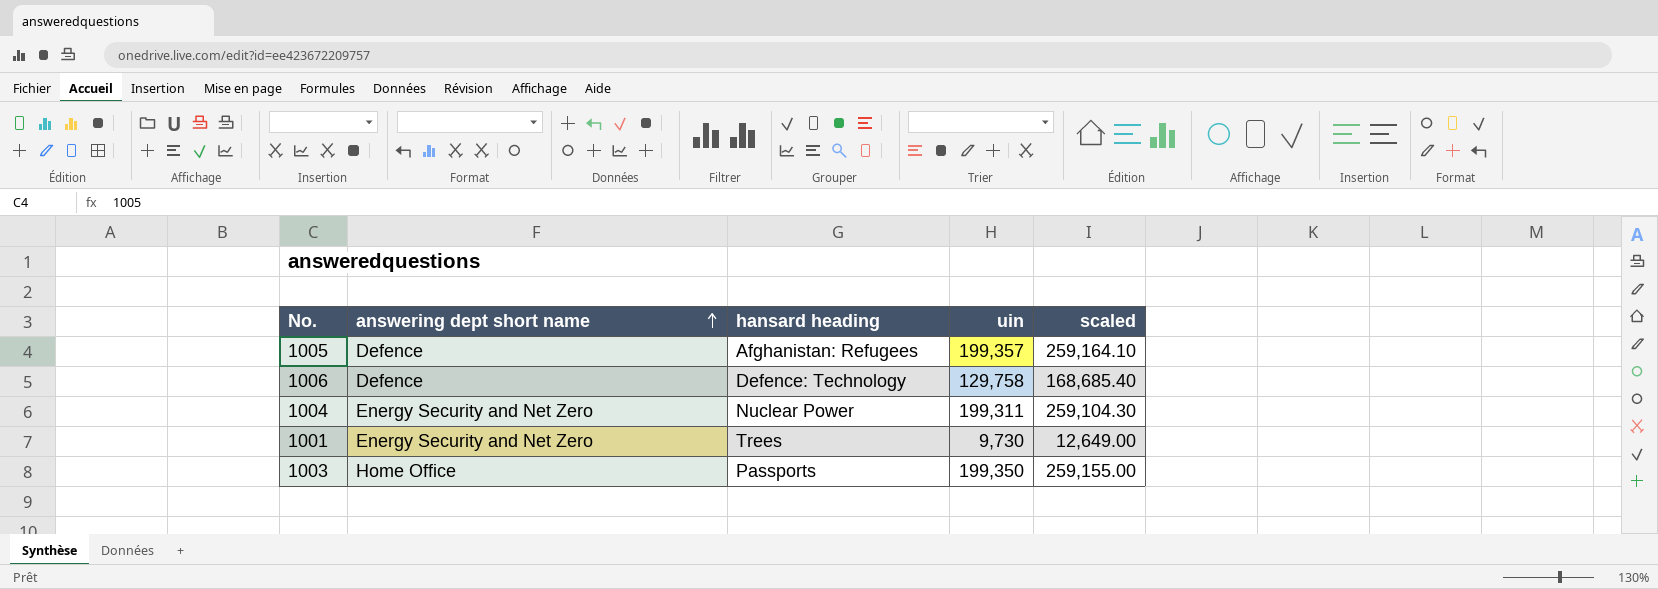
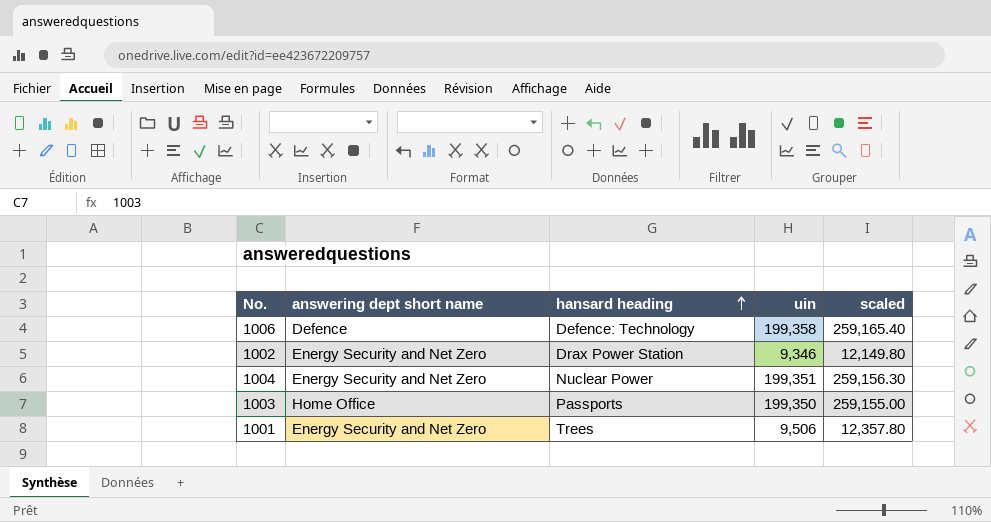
row order: answering dept short name ascending -> hansard heading ascending
row 1005: Defence | Afghanistan: Refugees | 199,357 | 259,164.10 -> none
1006 | uin: 129,758 -> 199,358
1006 | scaled: 168,685.40 -> 259,165.40
row 1002: none -> Energy Security and Net Zero | Drax Power Station | 9,346 | 12,149.80
1004 | uin: 199,311 -> 199,351
1004 | scaled: 259,104.30 -> 259,156.30
1001 | uin: 9,730 -> 9,506
1001 | scaled: 12,649.00 -> 12,357.80

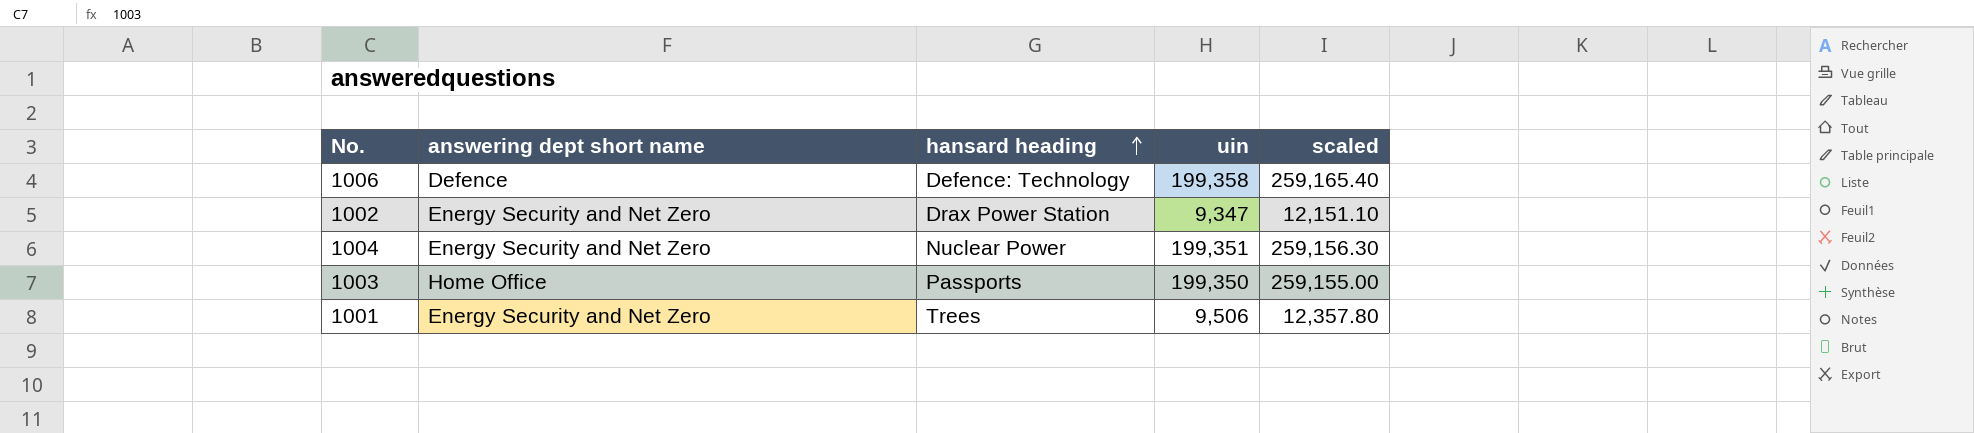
1002 | uin: 9,346 -> 9,347
1002 | scaled: 12,149.80 -> 12,151.10

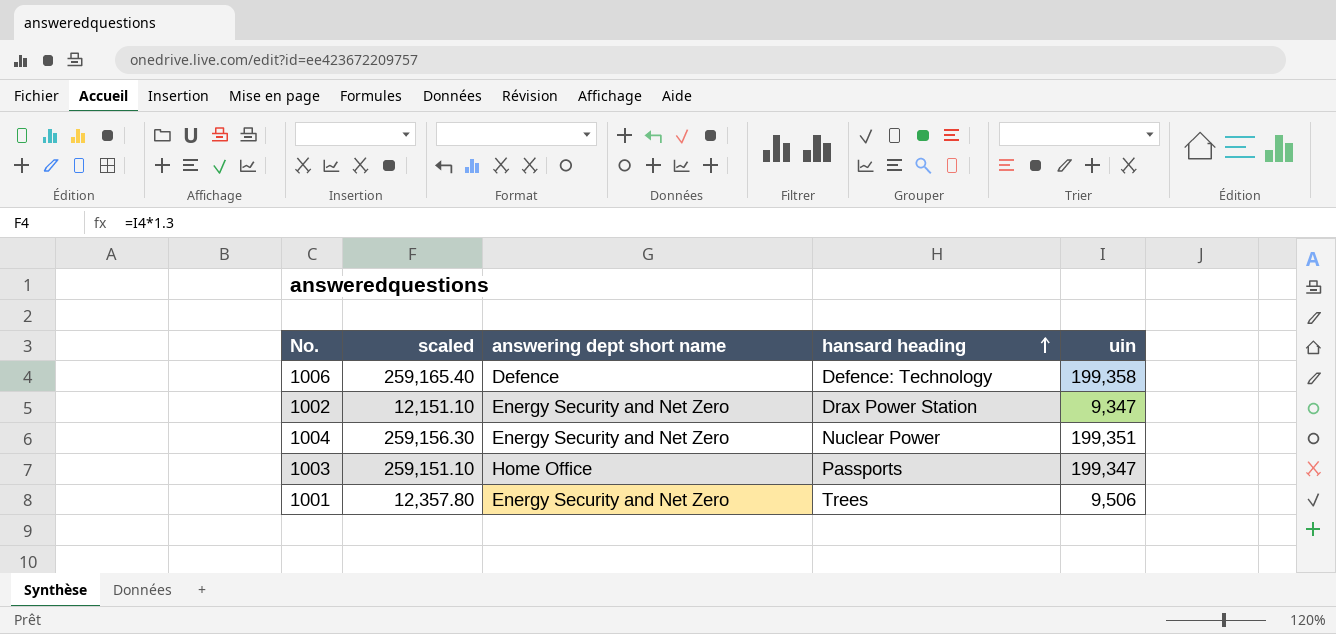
column scaled | position: 5 -> 2
1003 | scaled: 259,155.00 -> 259,151.10
1003 | uin: 199,350 -> 199,347

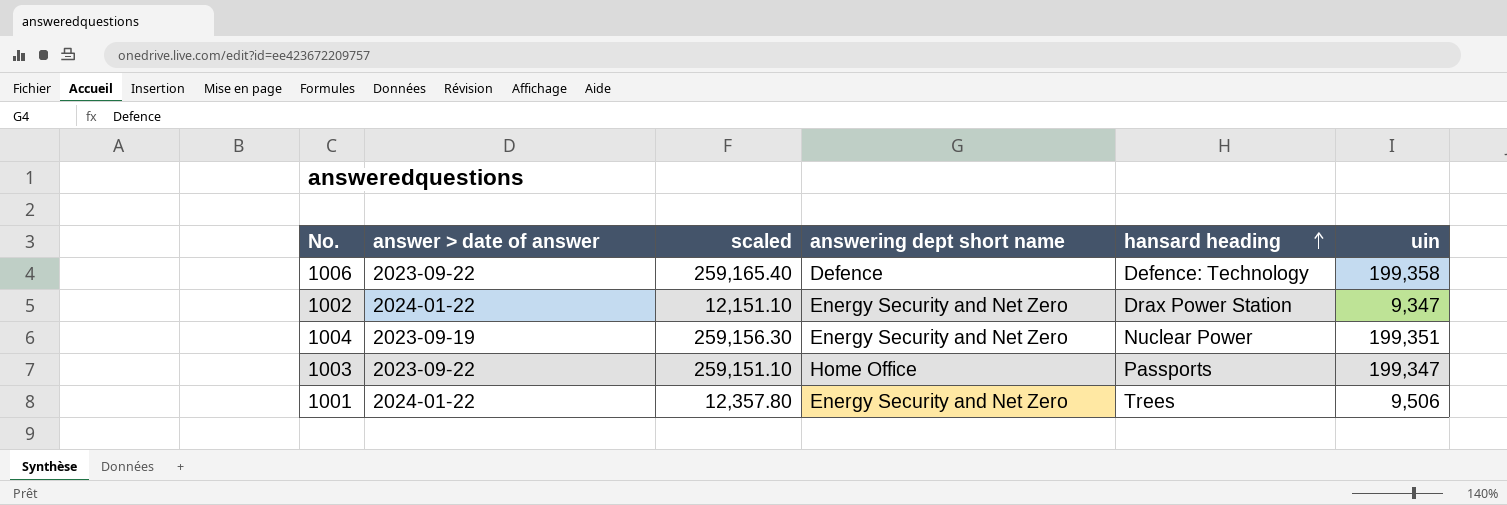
column answer > date of answer | position: none -> 2

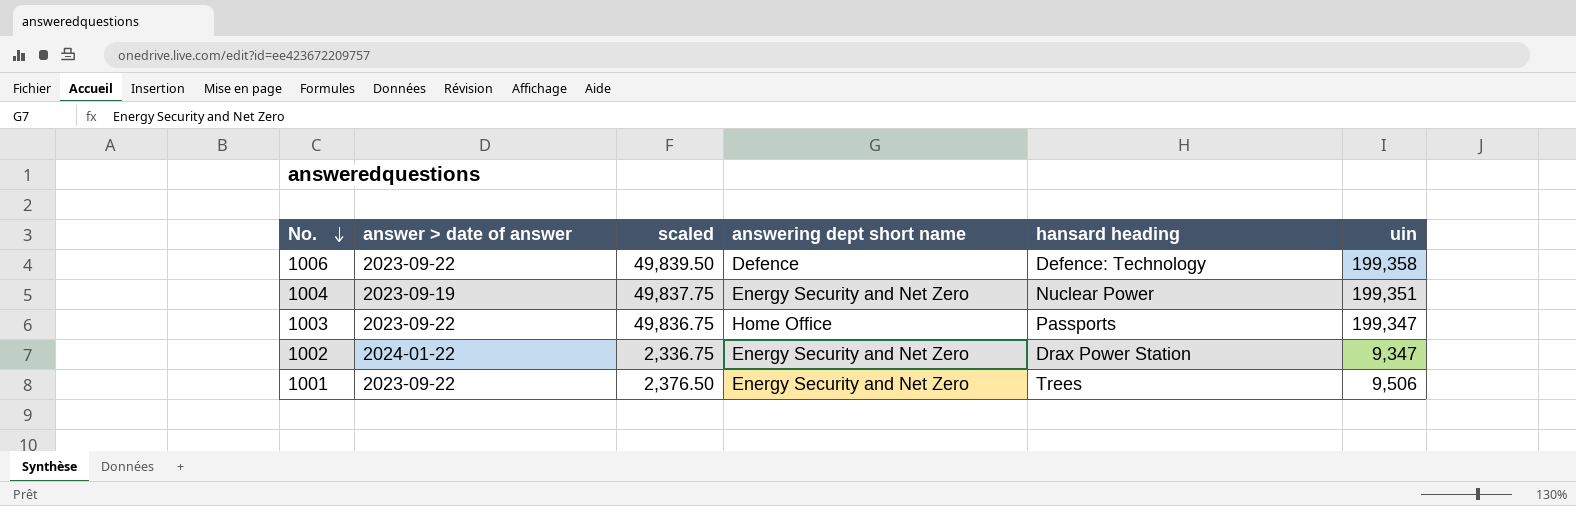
row order: hansard heading ascending -> No. descending
column scaled | formula: [uin] * 1.3 -> [uin] * 0.25
1001 | answer > date of answer: 2024-01-22 -> 2023-09-22

